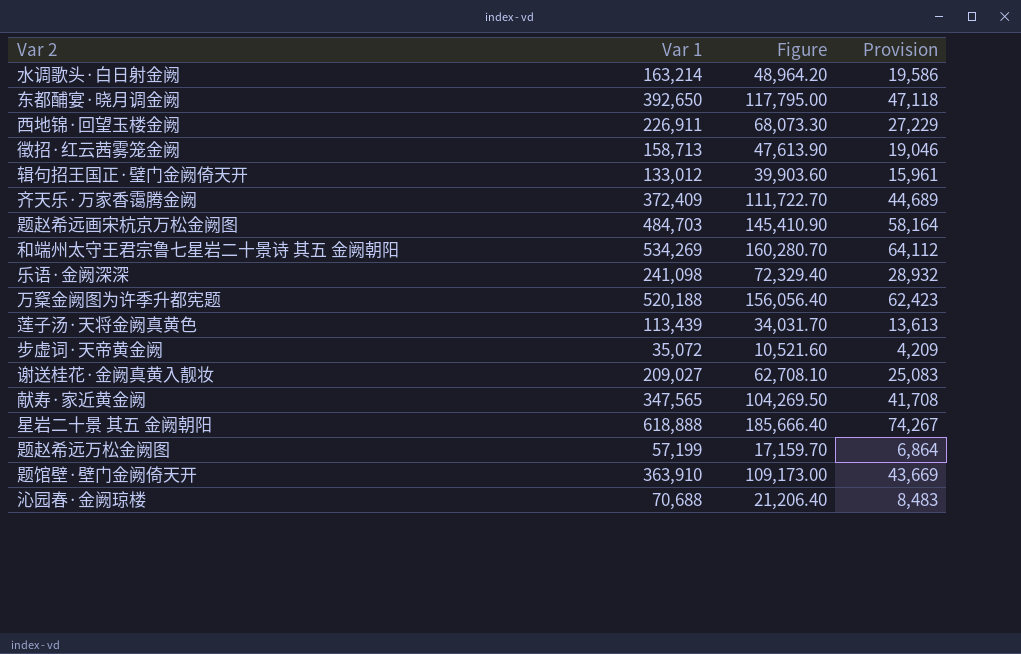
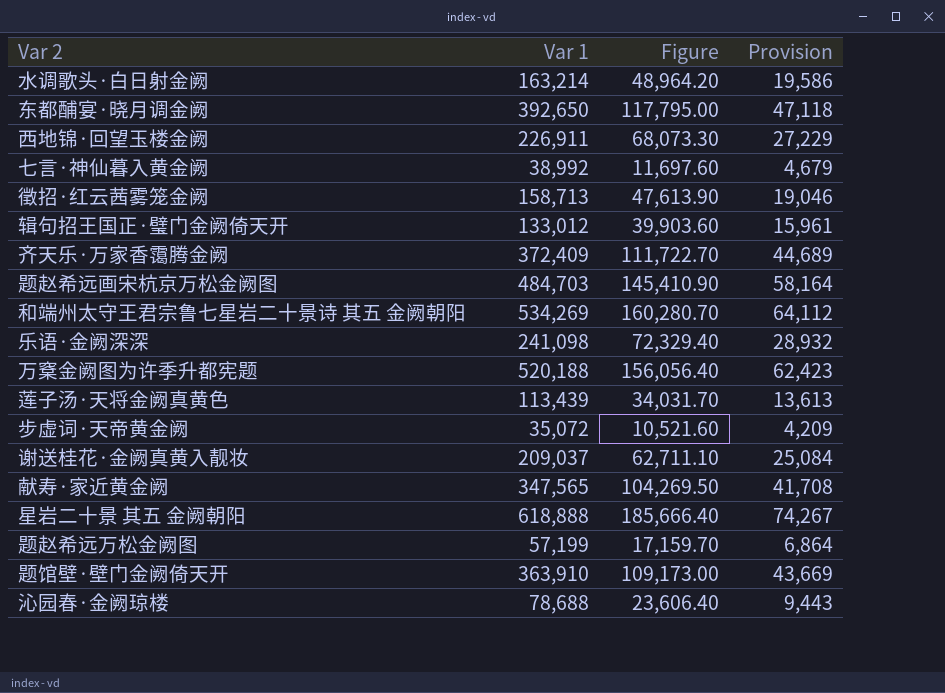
row 七言·神仙暮入黄金阙: none -> 38,992 | 11,697.60 | 4,679
谢送桂花·金阙真黄入靓妆 | Var 1: 209,027 -> 209,037
谢送桂花·金阙真黄入靓妆 | Figure: 62,708.10 -> 62,711.10
谢送桂花·金阙真黄入靓妆 | Provision: 25,083 -> 25,084
沁园春·金阙琼楼 | Var 1: 70,688 -> 78,688
沁园春·金阙琼楼 | Figure: 21,206.40 -> 23,606.40
沁园春·金阙琼楼 | Provision: 8,483 -> 9,443

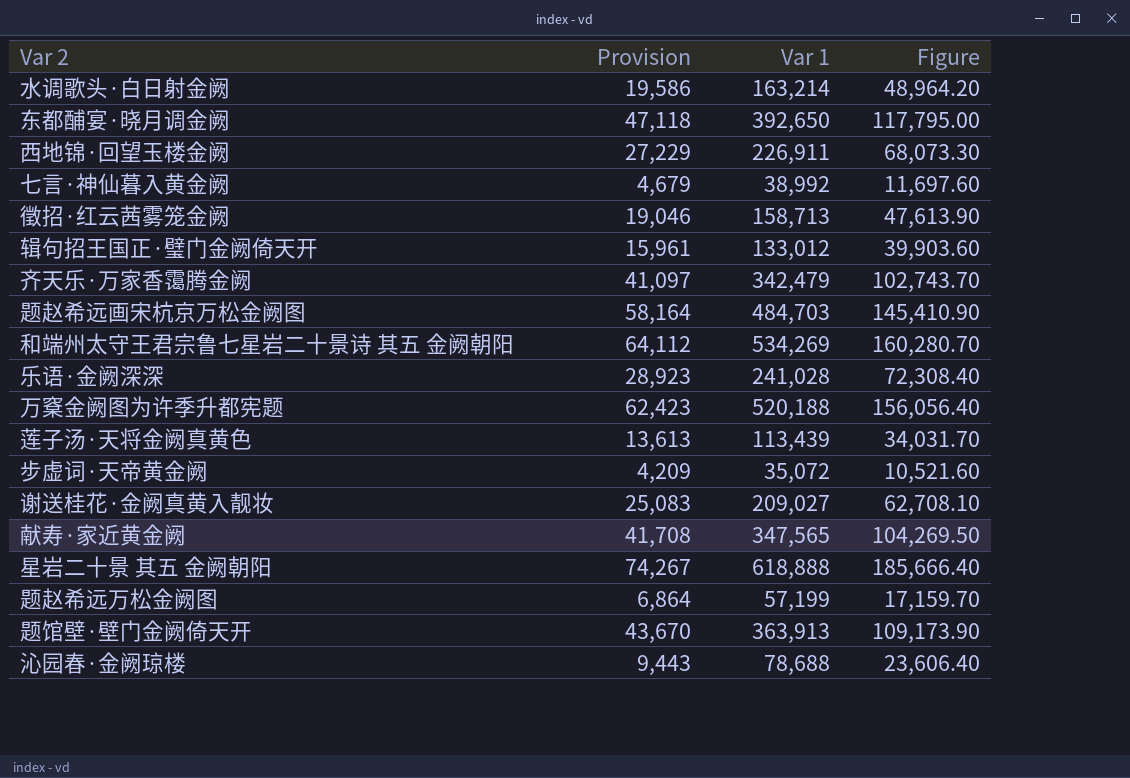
column Provision | position: 4 -> 2
齐天乐·万家香霭腾金阙 | Provision: 44,689 -> 41,097
齐天乐·万家香霭腾金阙 | Var 1: 372,409 -> 342,479
齐天乐·万家香霭腾金阙 | Figure: 111,722.70 -> 102,743.70
乐语·金阙深深 | Provision: 28,932 -> 28,923
乐语·金阙深深 | Var 1: 241,098 -> 241,028
乐语·金阙深深 | Figure: 72,329.40 -> 72,308.40
谢送桂花·金阙真黄入靓妆 | Provision: 25,084 -> 25,083
谢送桂花·金阙真黄入靓妆 | Var 1: 209,037 -> 209,027
谢送桂花·金阙真黄入靓妆 | Figure: 62,711.10 -> 62,708.10
题馆壁·壁门金阙倚天开 | Provision: 43,669 -> 43,670
题馆壁·壁门金阙倚天开 | Var 1: 363,910 -> 363,913
题馆壁·壁门金阙倚天开 | Figure: 109,173.00 -> 109,173.90

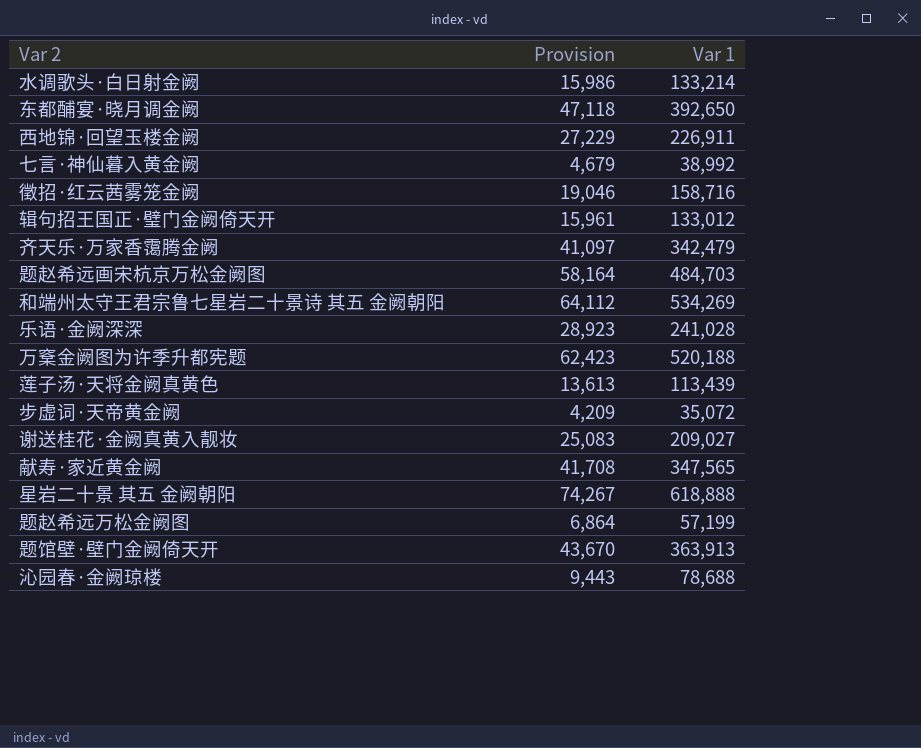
column Figure | formula: [Var 1] * 0.3 -> none
水调歌头·白日射金阙 | Provision: 19,586 -> 15,986
水调歌头·白日射金阙 | Var 1: 163,214 -> 133,214
徵招·红云茜雾笼金阙 | Var 1: 158,713 -> 158,716

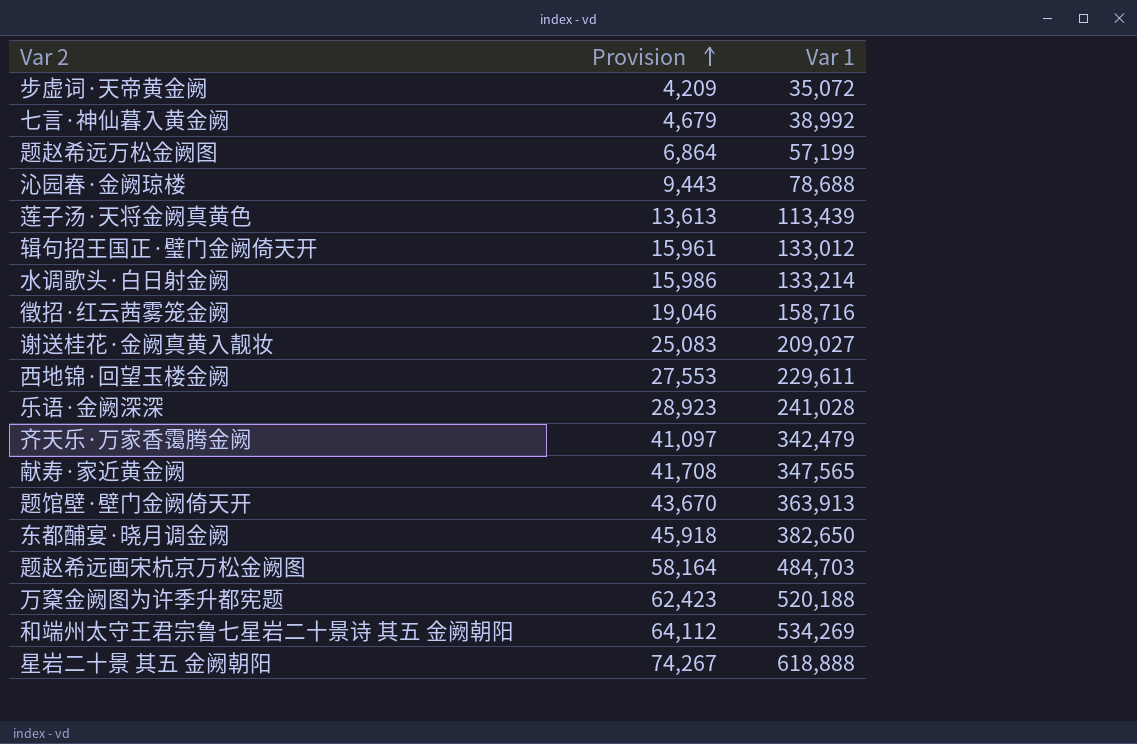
row order: none -> Provision ascending
西地锦·回望玉楼金阙 | Provision: 27,229 -> 27,553
西地锦·回望玉楼金阙 | Var 1: 226,911 -> 229,611
东都酺宴·晓月调金阙 | Provision: 47,118 -> 45,918
东都酺宴·晓月调金阙 | Var 1: 392,650 -> 382,650

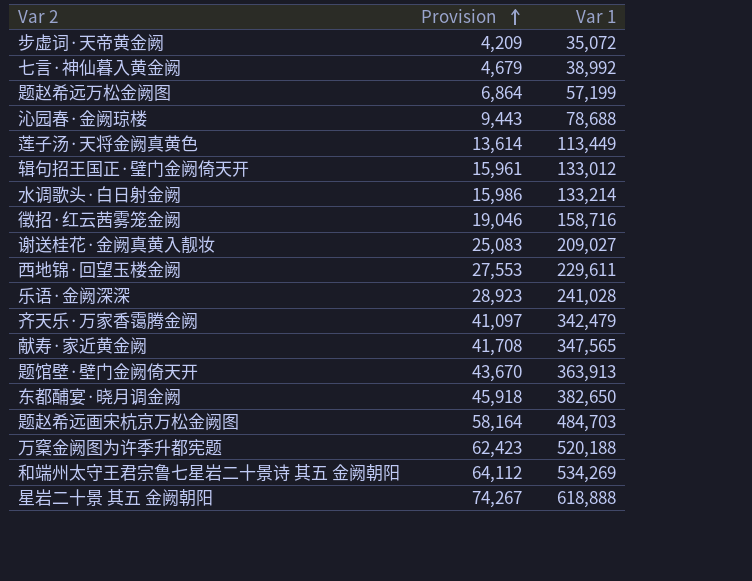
莲子汤·天将金阙真黄色 | Provision: 13,613 -> 13,614
莲子汤·天将金阙真黄色 | Var 1: 113,439 -> 113,449

